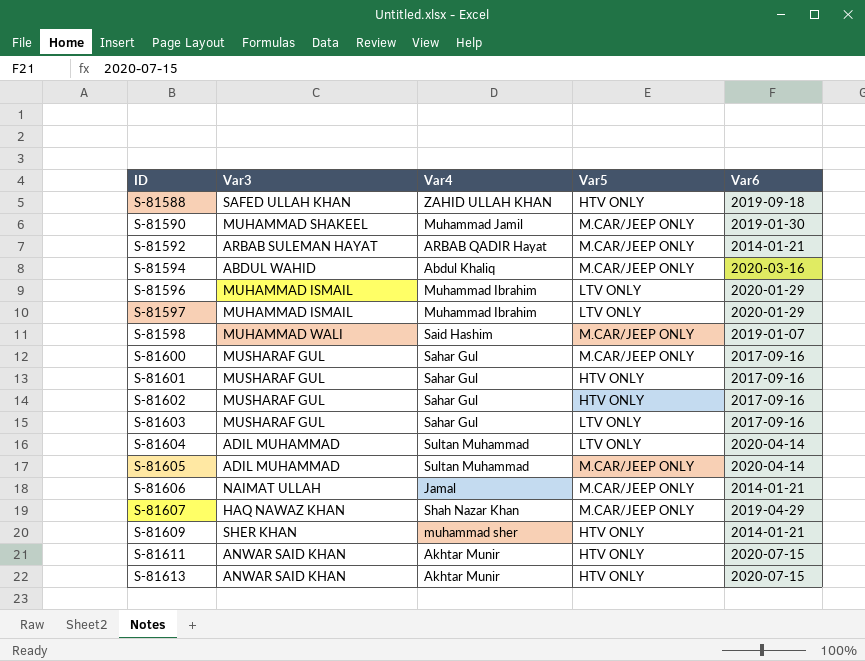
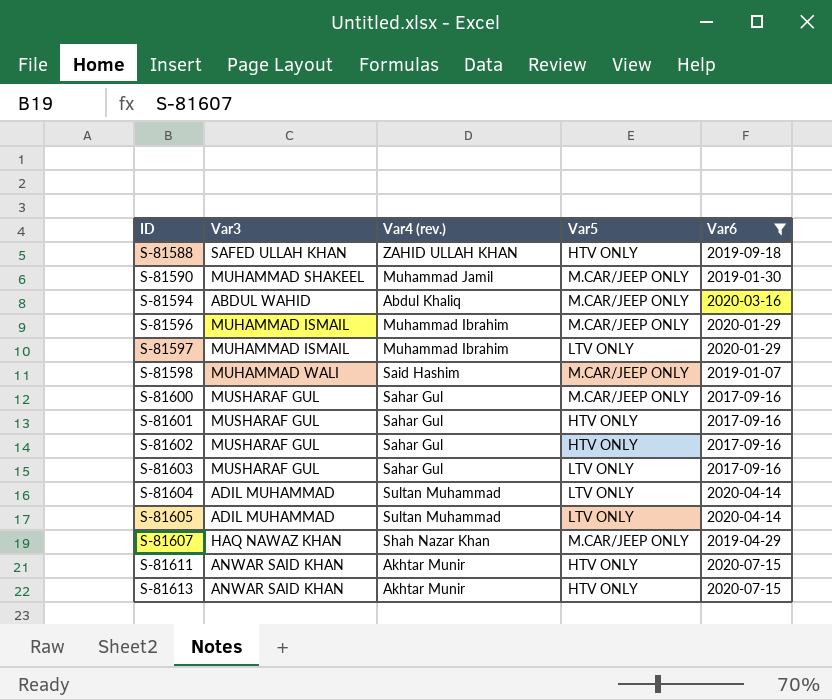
filter: none -> Var6 != 2014-01-21
column name: Var4 -> Var4 (rev.)
S-81596 | Var5: LTV ONLY -> M.CAR/JEEP ONLY
S-81605 | Var5: M.CAR/JEEP ONLY -> LTV ONLY

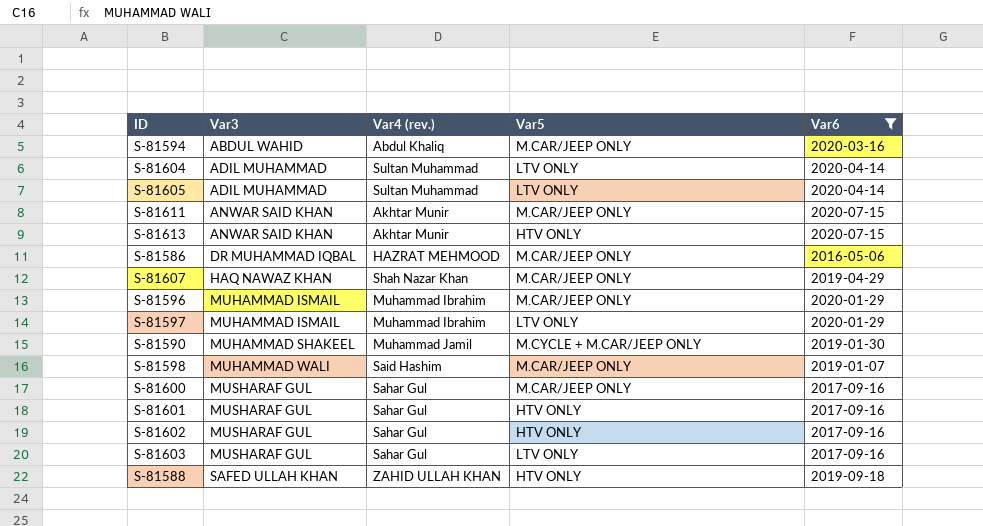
row order: ID ascending -> Var3 ascending
S-81611 | Var5: HTV ONLY -> M.CAR/JEEP ONLY
row S-81586: none -> DR MUHAMMAD IQBAL | HAZRAT MEHMOOD | M.CAR/JEEP ONLY | 2016-05-06
S-81590 | Var5: M.CAR/JEEP ONLY -> M.CYCLE + M.CAR/JEEP ONLY

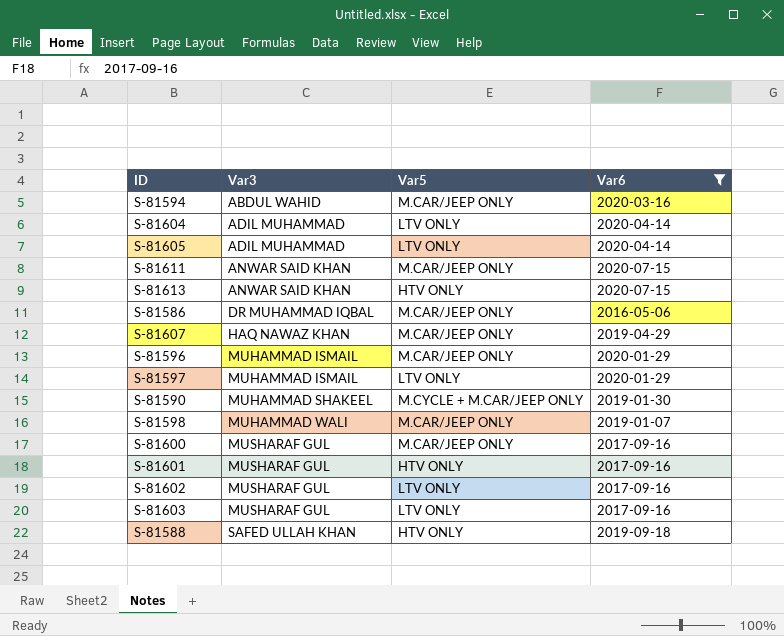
column Var4 (rev.) | position: 3 -> none
S-81602 | Var5: HTV ONLY -> LTV ONLY

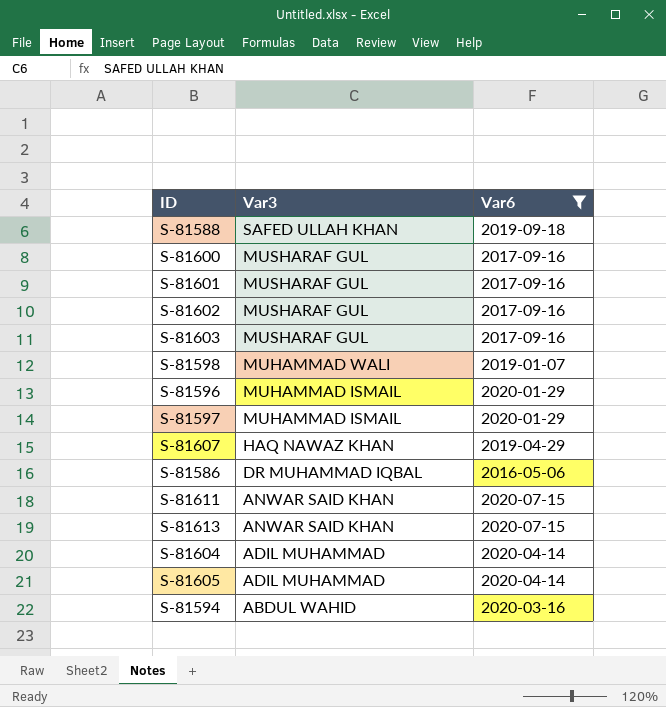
row order: Var3 ascending -> Var3 descending
column Var5 | position: 3 -> none
row S-81590: MUHAMMAD SHAKEEL | M.CYCLE + M.CAR/JEEP ONLY | 2019-01-30 -> none

